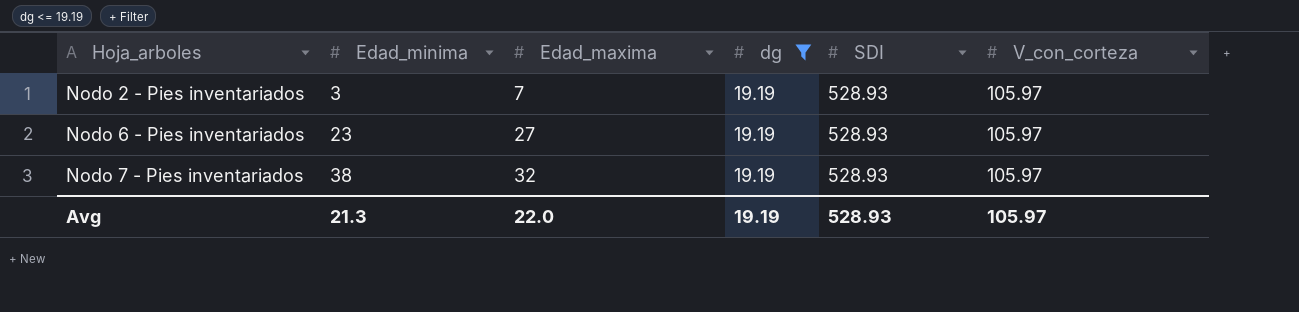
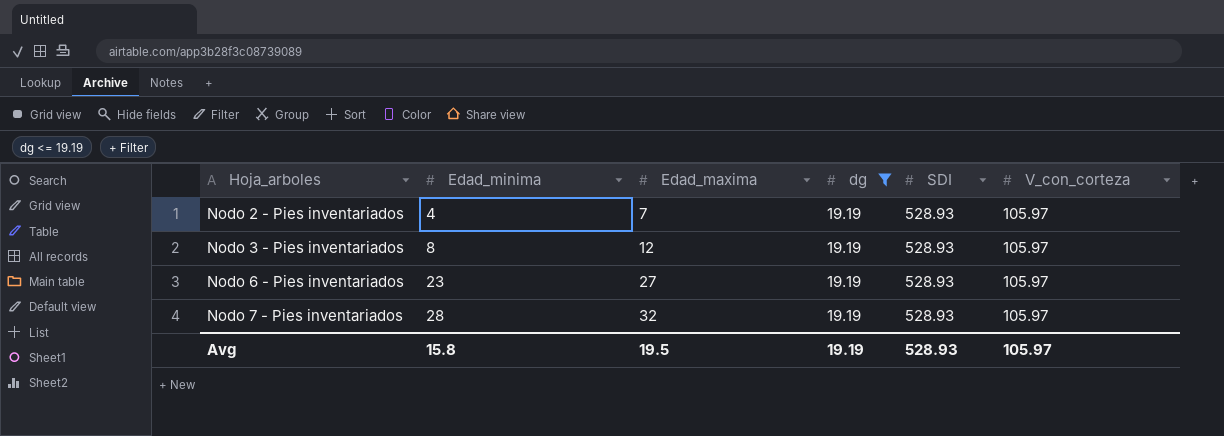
Nodo 2 - Pies inventariados | Edad_minima: 3 -> 4
row Nodo 3 - Pies inventariados: none -> 8 | 12 | 19.19 | 528.93 | 105.97
Nodo 7 - Pies inventariados | Edad_minima: 38 -> 28
Avg | Edad_minima: 21.3 -> 15.8
Avg | Edad_maxima: 22.0 -> 19.5

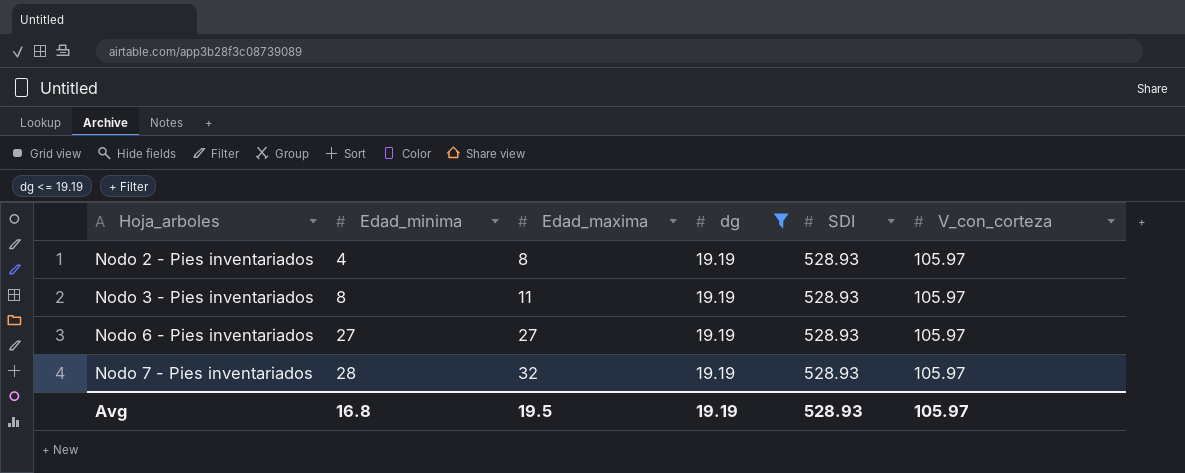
Nodo 2 - Pies inventariados | Edad_maxima: 7 -> 8
Nodo 3 - Pies inventariados | Edad_maxima: 12 -> 11
Nodo 6 - Pies inventariados | Edad_minima: 23 -> 27
Avg | Edad_minima: 15.8 -> 16.8

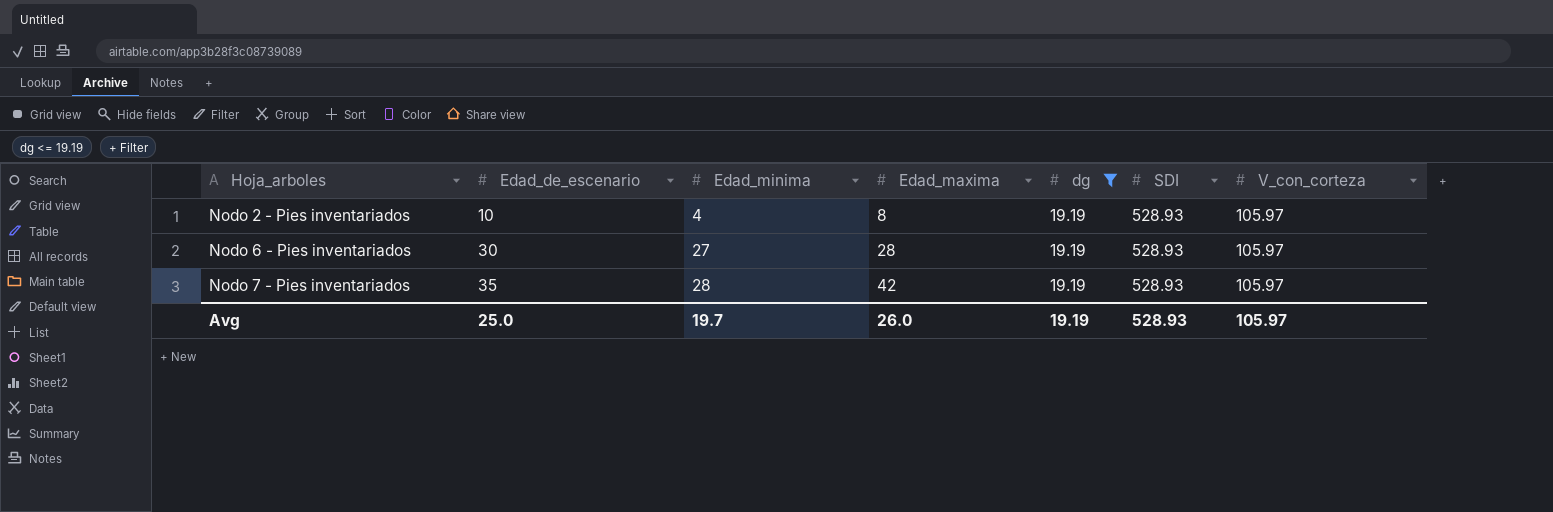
column Edad_de_escenario | position: none -> 2
row Nodo 3 - Pies inventariados: 8 | 11 | 19.19 | 528.93 | 105.97 -> none
Nodo 6 - Pies inventariados | Edad_maxima: 27 -> 28
Nodo 7 - Pies inventariados | Edad_maxima: 32 -> 42
Avg | Edad_minima: 16.8 -> 19.7
Avg | Edad_maxima: 19.5 -> 26.0

